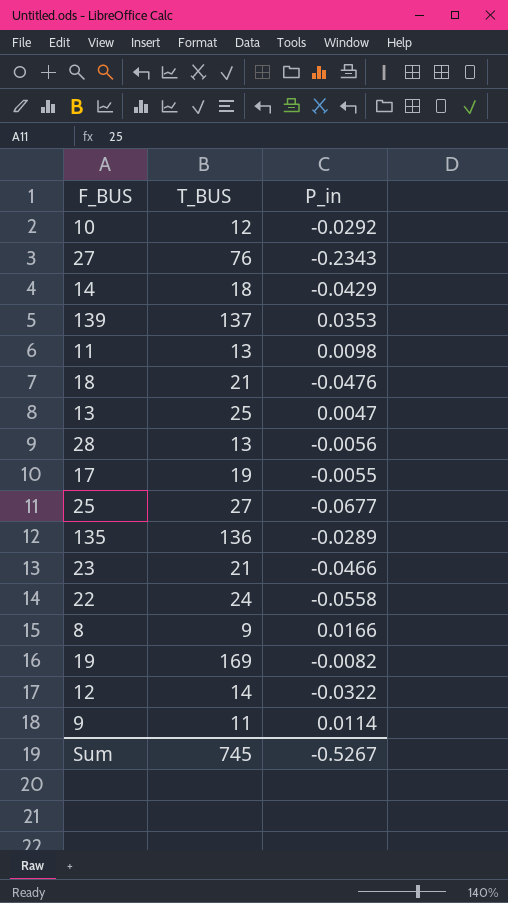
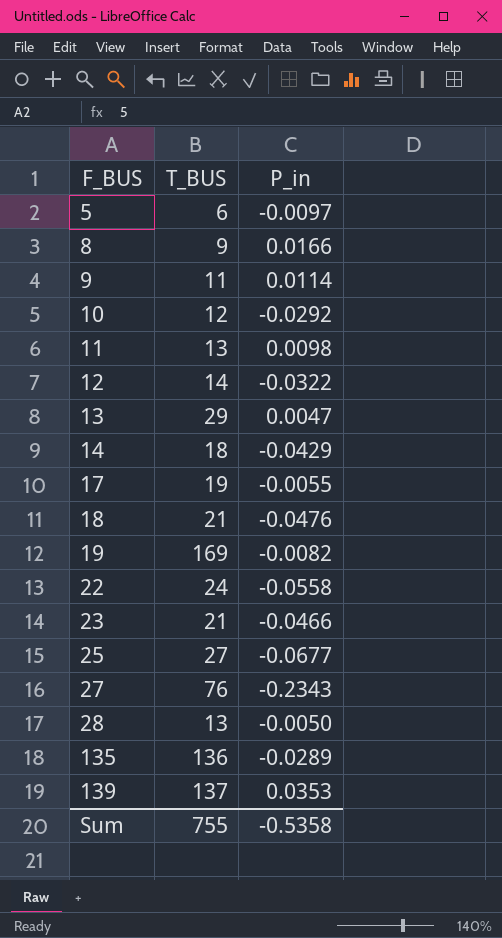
row order: none -> F_BUS ascending
row 5: none -> 6 | -0.0097
13 | T_BUS: 25 -> 29
28 | P_in: -0.0056 -> -0.0050
Sum | T_BUS: 745 -> 755
Sum | P_in: -0.5267 -> -0.5358

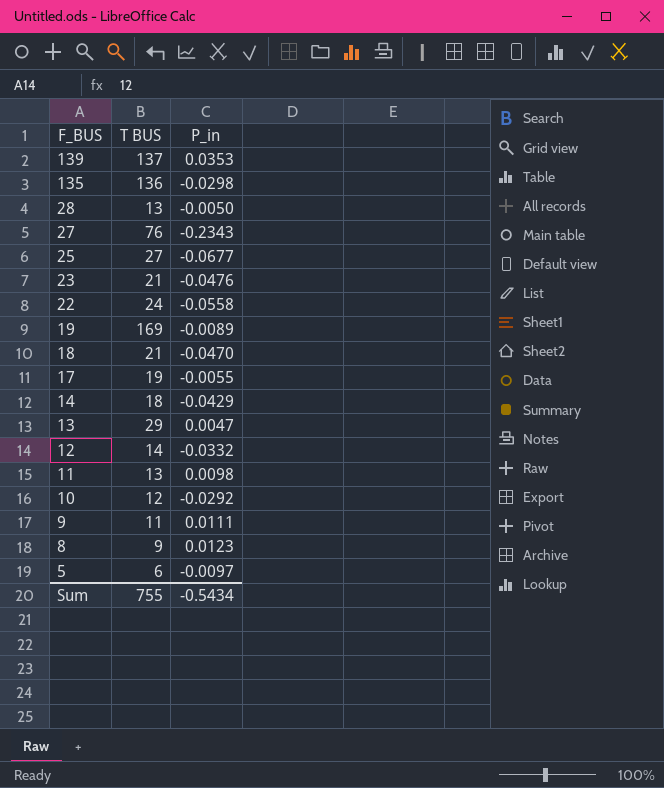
row order: F_BUS ascending -> F_BUS descending
column name: T_BUS -> T BUS
135 | P_in: -0.0289 -> -0.0298
23 | P_in: -0.0466 -> -0.0476
19 | P_in: -0.0082 -> -0.0089
18 | P_in: -0.0476 -> -0.0470
12 | P_in: -0.0322 -> -0.0332
9 | P_in: 0.0114 -> 0.0111
8 | P_in: 0.0166 -> 0.0123
Sum | P_in: -0.5358 -> -0.5434

